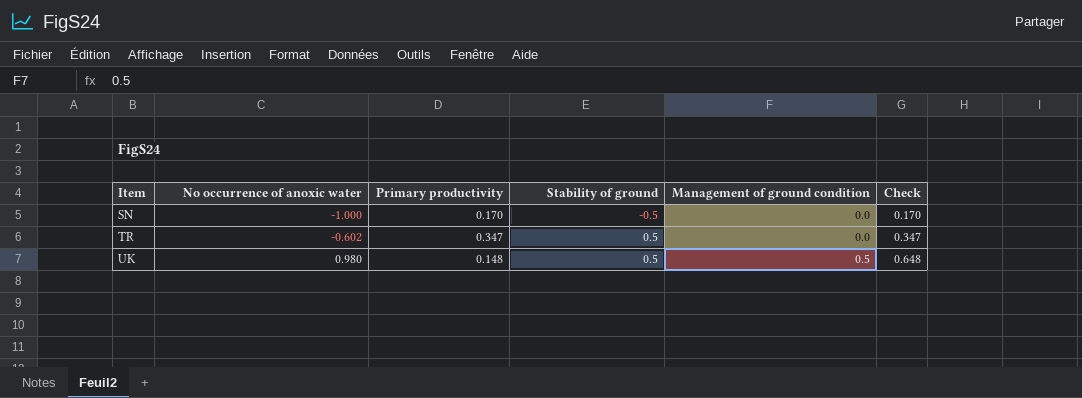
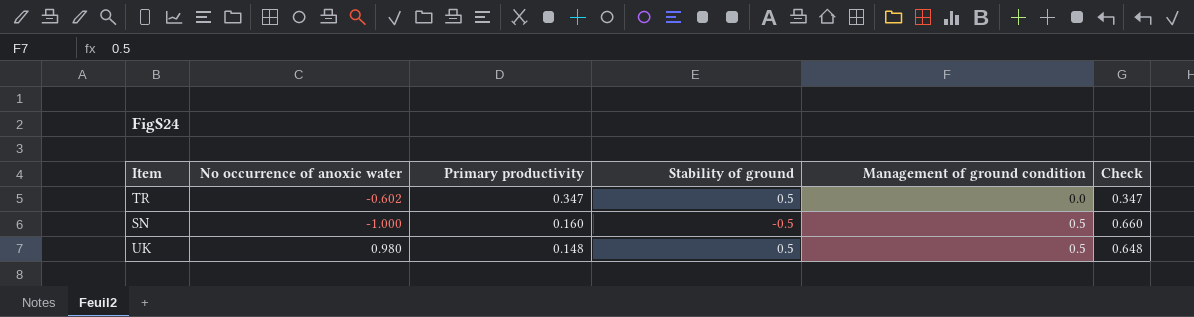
row order: Item ascending -> Primary productivity descending
SN | Primary productivity: 0.170 -> 0.160
SN | Management of ground condition: 0.0 -> 0.5
SN | Check: 0.170 -> 0.660

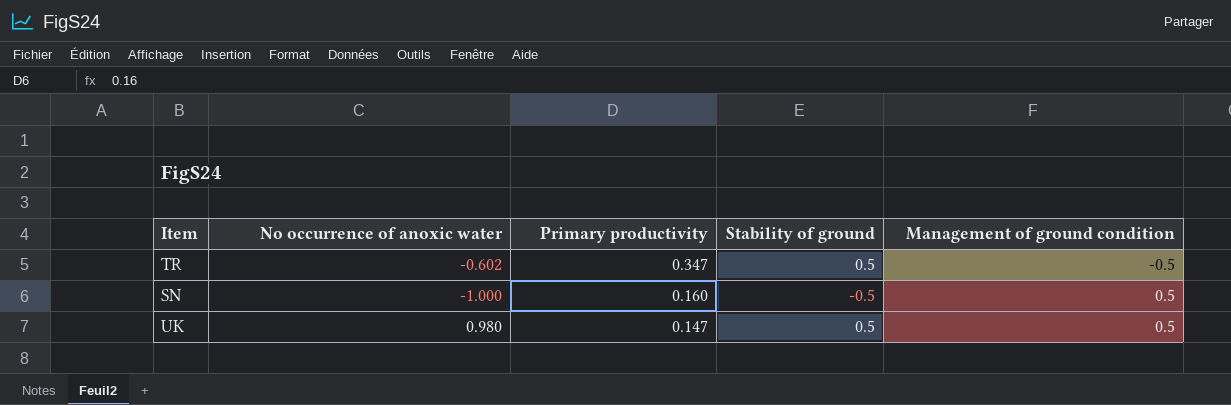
column Check | formula: [Primary productivity] + [Management of ground condition] -> none
TR | Management of ground condition: 0.0 -> -0.5
UK | Primary productivity: 0.148 -> 0.147

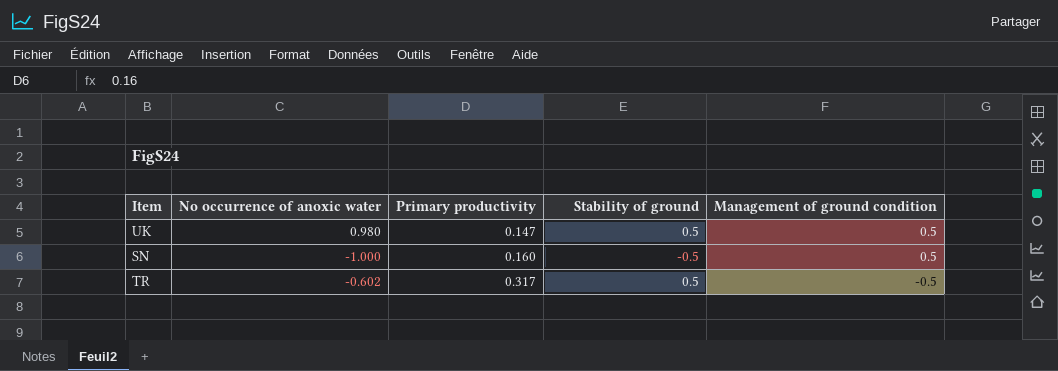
row order: Primary productivity descending -> Primary productivity ascending
TR | Primary productivity: 0.347 -> 0.317

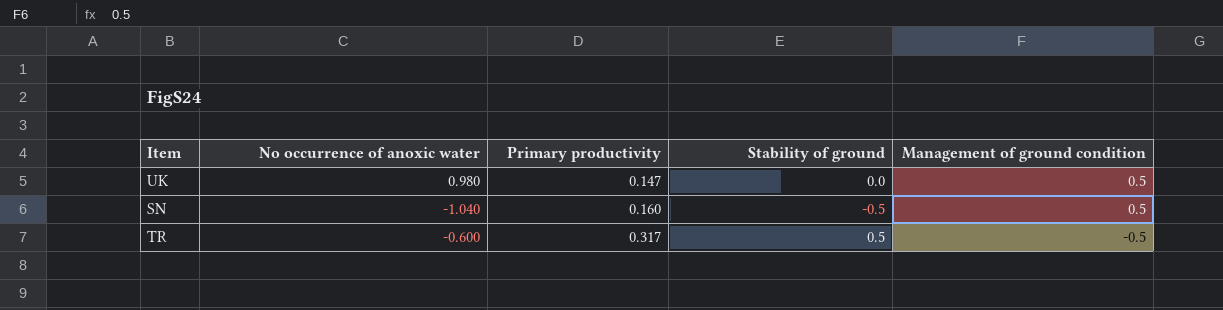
UK | Stability of ground: 0.5 -> 0.0
SN | No occurrence of anoxic water: -1.000 -> -1.040
TR | No occurrence of anoxic water: -0.602 -> -0.600

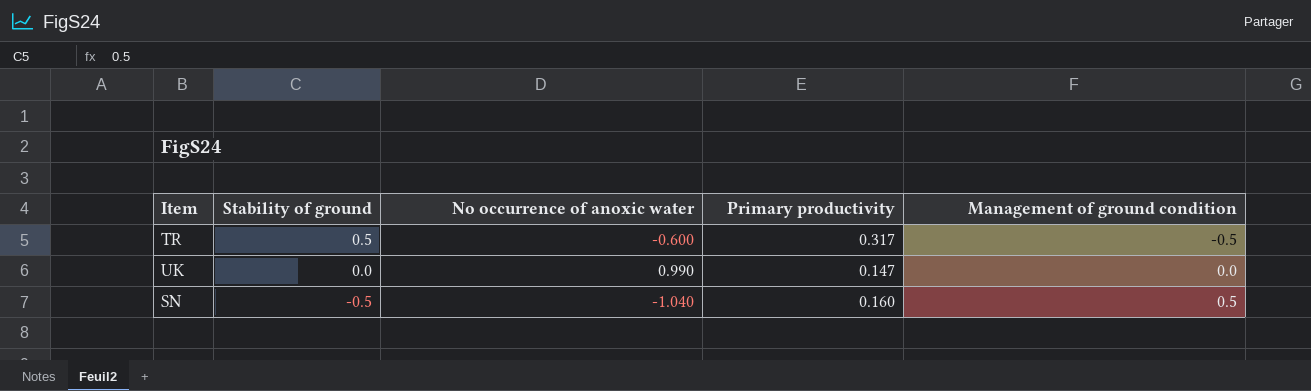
row order: Primary productivity ascending -> Stability of ground descending
column Stability of ground | position: 4 -> 2
UK | No occurrence of anoxic water: 0.980 -> 0.990
UK | Management of ground condition: 0.5 -> 0.0

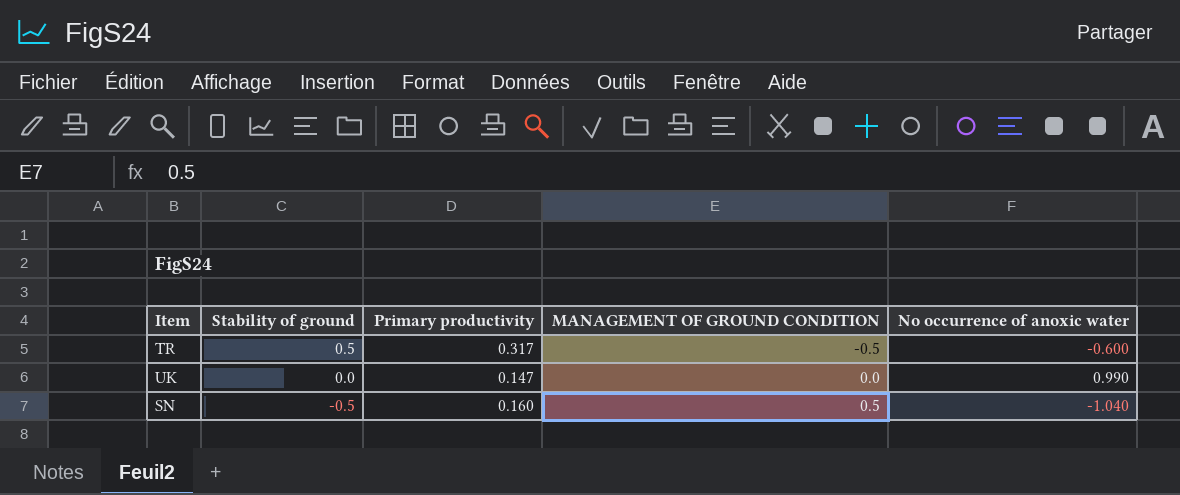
column name: Management of ground condition -> MANAGEMENT OF GROUND CONDITION
column No occurrence of anoxic water | position: 3 -> 5

